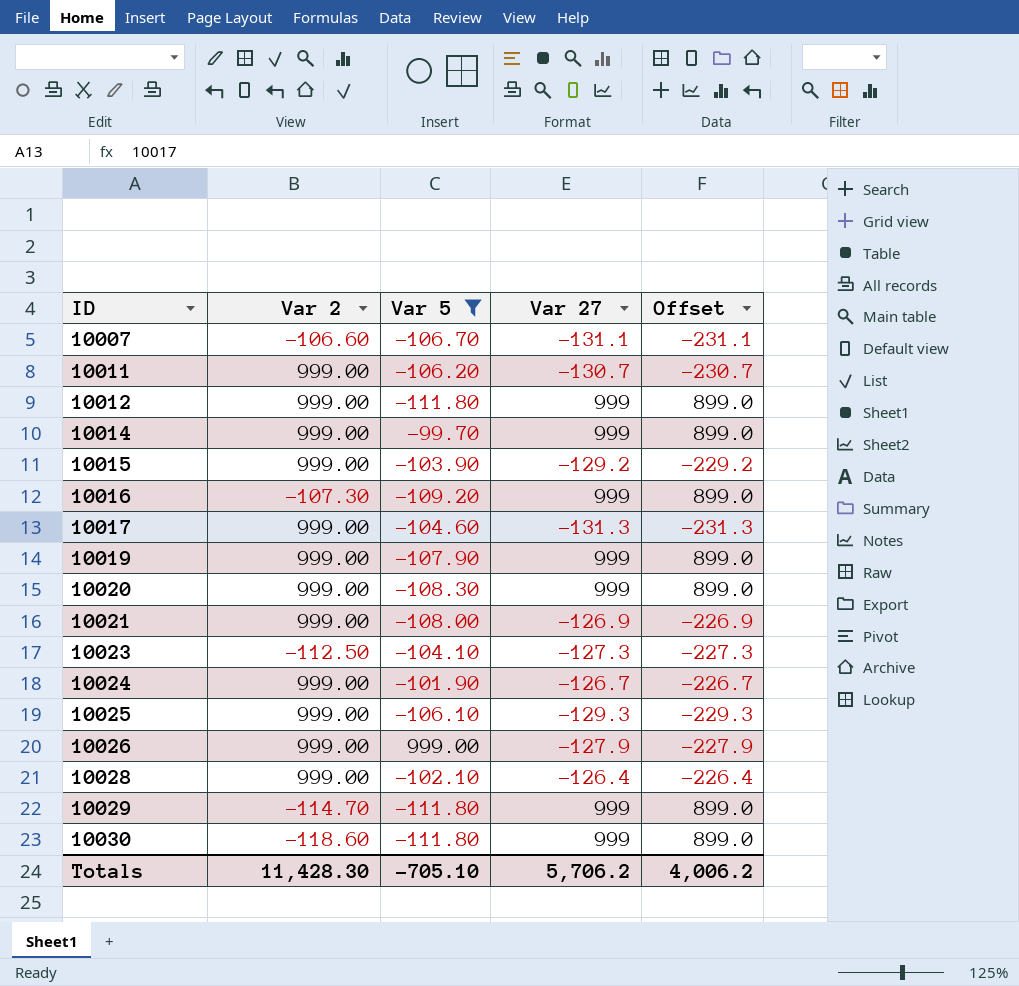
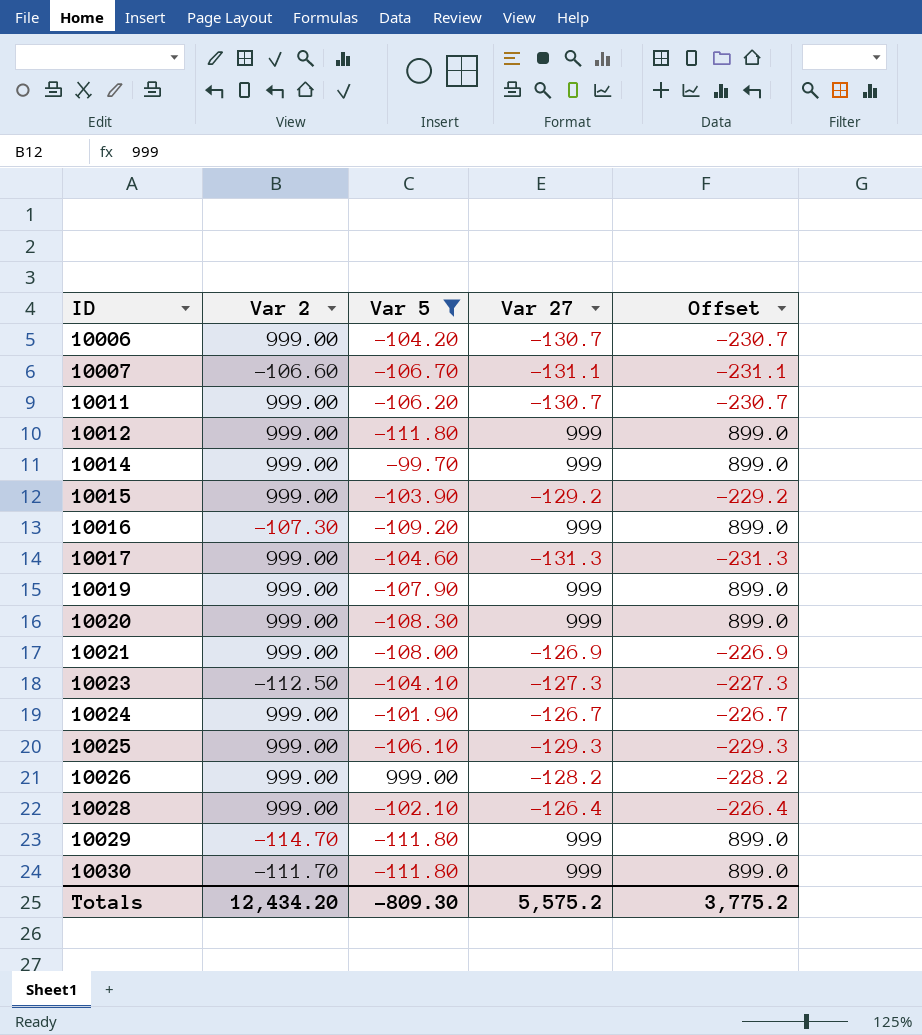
row 10006: none -> 999.00 | -104.20 | -130.7 | -230.7
10026 | Var 27: -127.9 -> -128.2
10026 | Offset: -227.9 -> -228.2
10030 | Var 2: -118.60 -> -111.70
Totals | Var 2: 11,428.30 -> 12,434.20
Totals | Var 5: -705.10 -> -809.30
Totals | Var 27: 5,706.2 -> 5,575.2
Totals | Offset: 4,006.2 -> 3,775.2

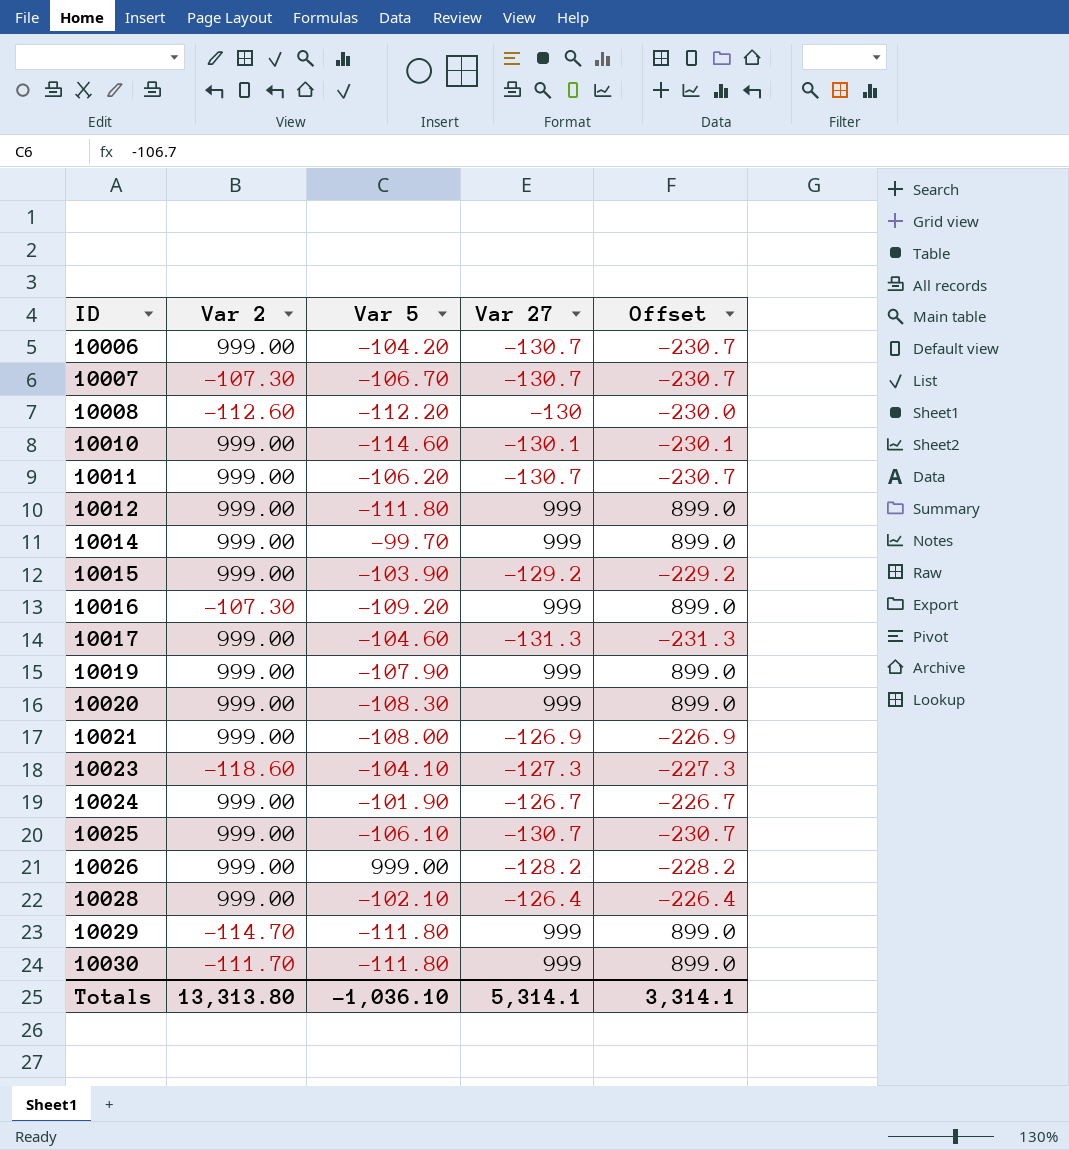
filter: Var 5 >= -111.80 -> none
10007 | Var 2: -106.60 -> -107.30
10007 | Var 27: -131.1 -> -130.7
10007 | Offset: -231.1 -> -230.7
10023 | Var 2: -112.50 -> -118.60
10025 | Var 27: -129.3 -> -130.7
10025 | Offset: -229.3 -> -230.7
Totals | Var 2: 12,434.20 -> 13,313.80
Totals | Var 5: -809.30 -> -1,036.10
Totals | Var 27: 5,575.2 -> 5,314.1
Totals | Offset: 3,775.2 -> 3,314.1

